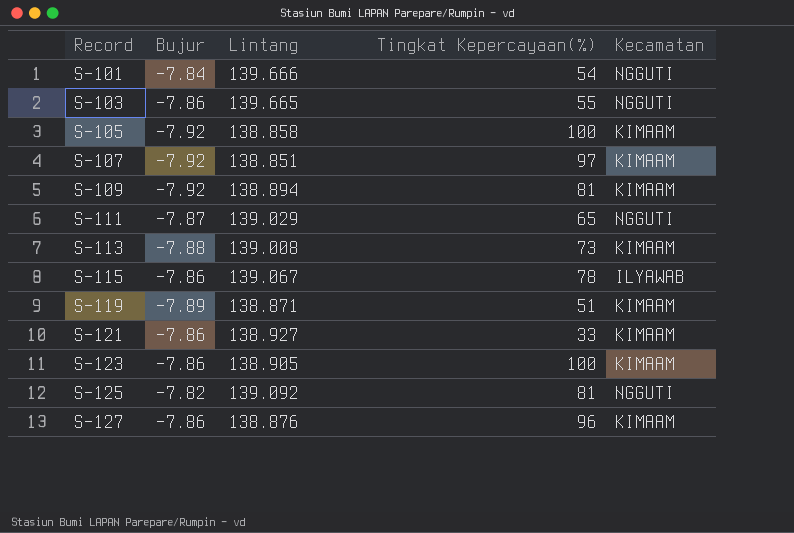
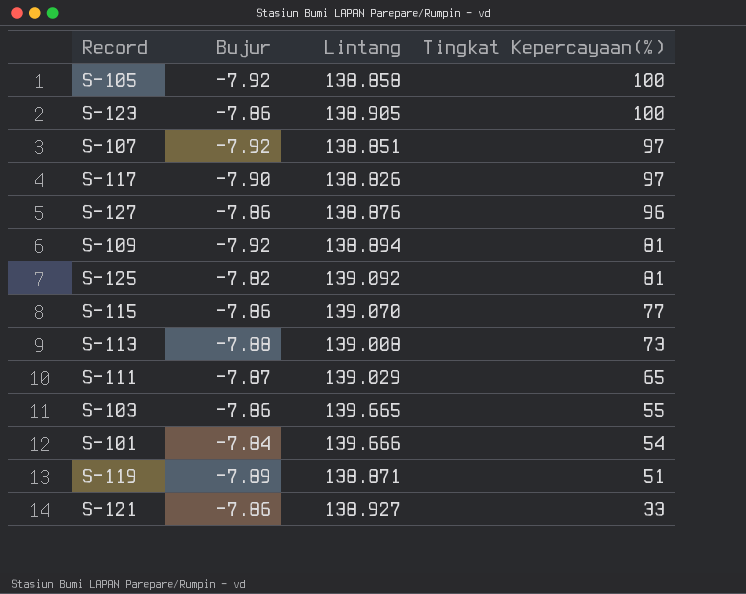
row order: Record ascending -> Tingkat Kepercayaan(%) descending
column Kecamatan | position: 5 -> none
row S-117: none -> -7.90 | 138.826 | 97
S-115 | Lintang: 139.067 -> 139.070
S-115 | Tingkat Kepercayaan(%): 78 -> 77

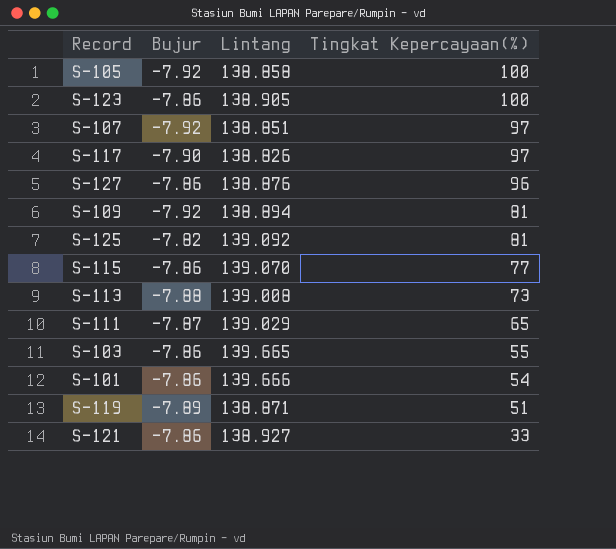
S-101 | Bujur: -7.84 -> -7.86

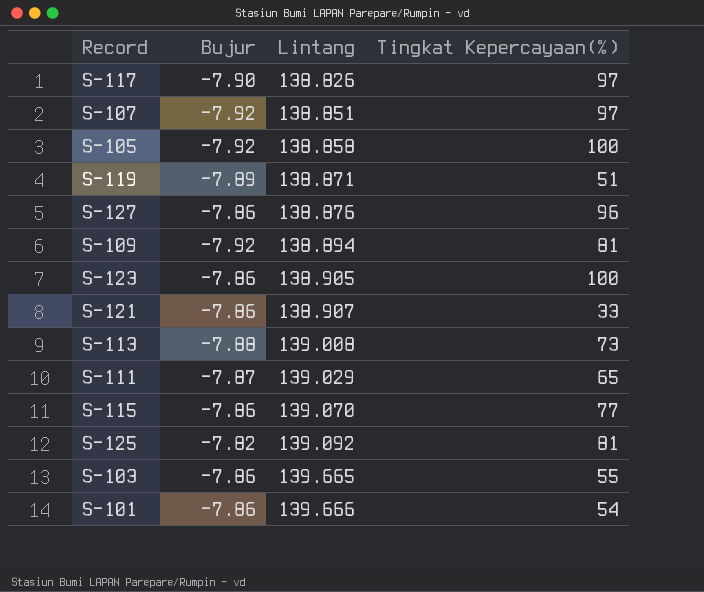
row order: Tingkat Kepercayaan(%) descending -> Lintang ascending
S-121 | Lintang: 138.927 -> 138.907

